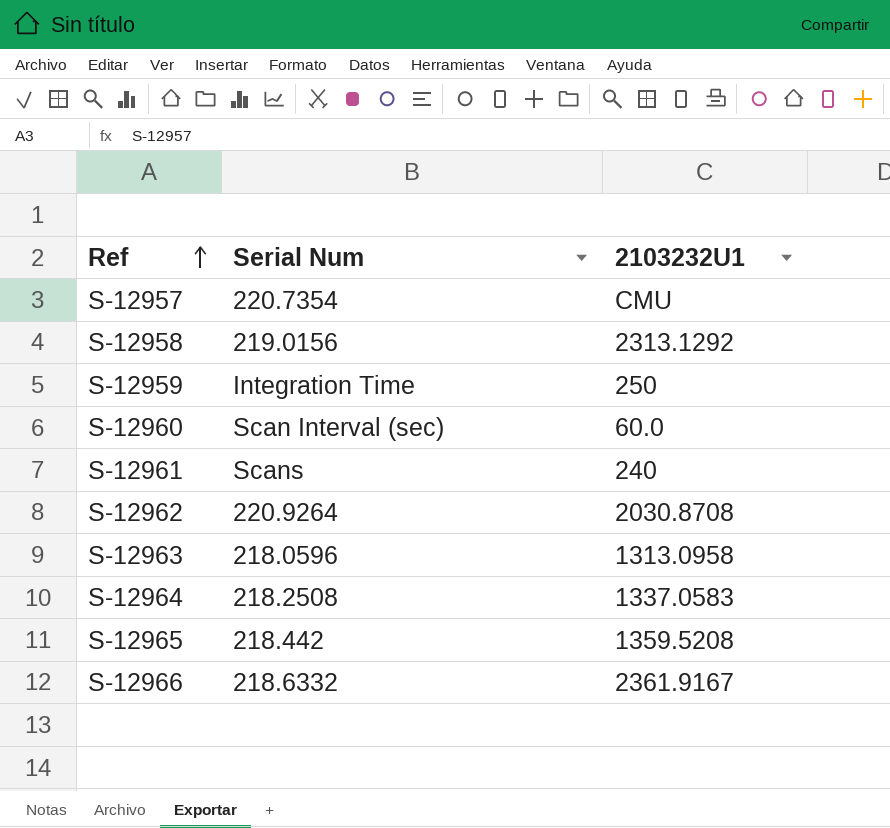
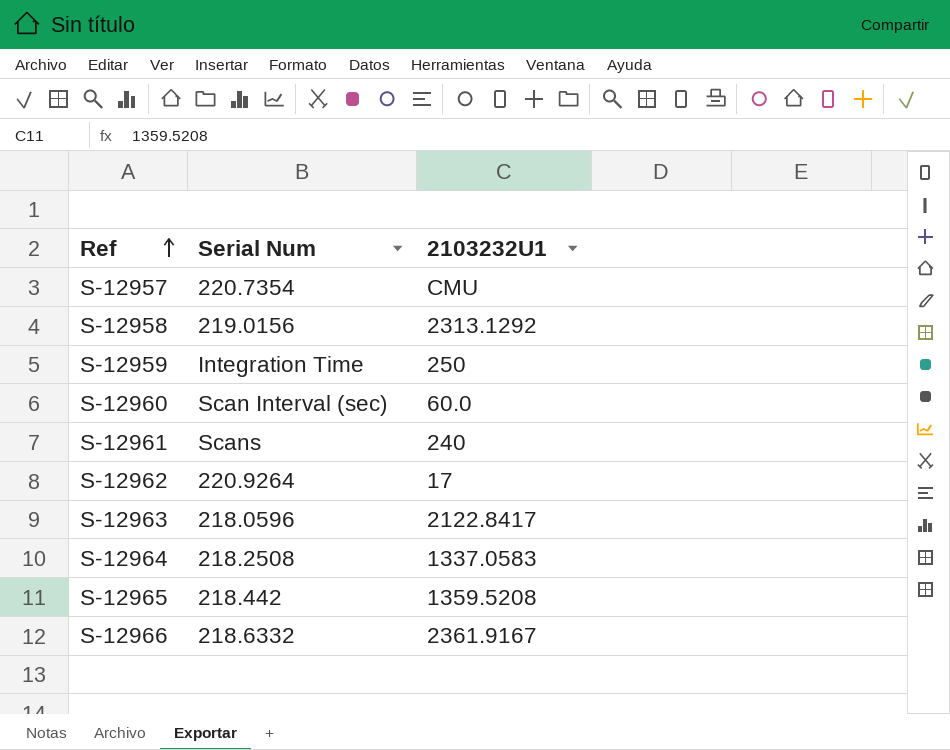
S-12962 | 2103232U1: 2030.8708 -> 17
S-12963 | 2103232U1: 1313.0958 -> 2122.8417

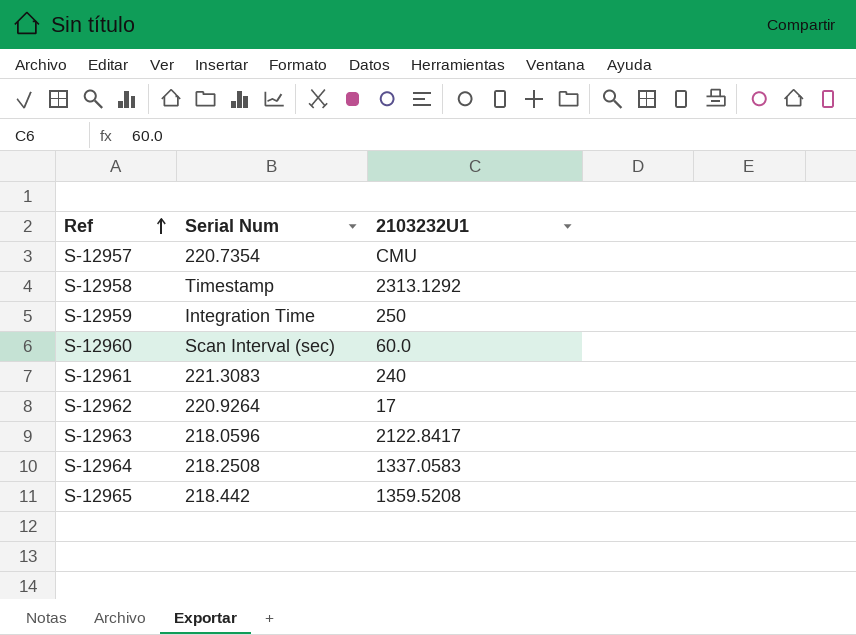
row S-12966: 218.6332 | 2361.9167 -> none
S-12958 | Serial Num: 219.0156 -> Timestamp
S-12961 | Serial Num: Scans -> 221.3083

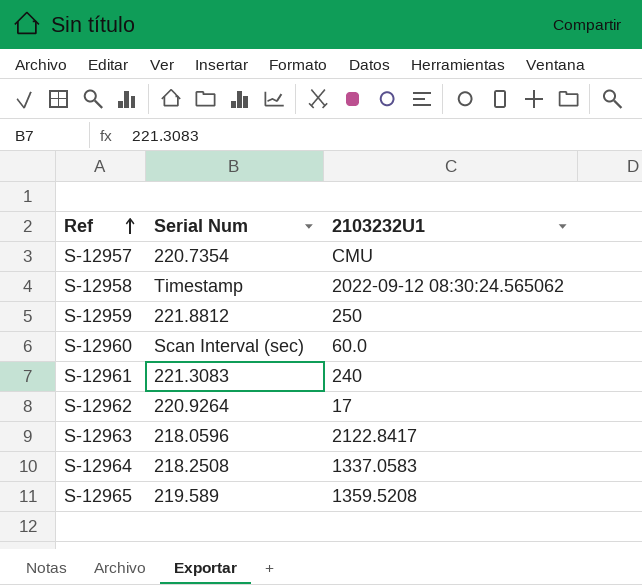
S-12958 | 2103232U1: 2313.1292 -> 2022-09-12 08:30:24.565062
S-12959 | Serial Num: Integration Time -> 221.8812
S-12965 | Serial Num: 218.442 -> 219.589

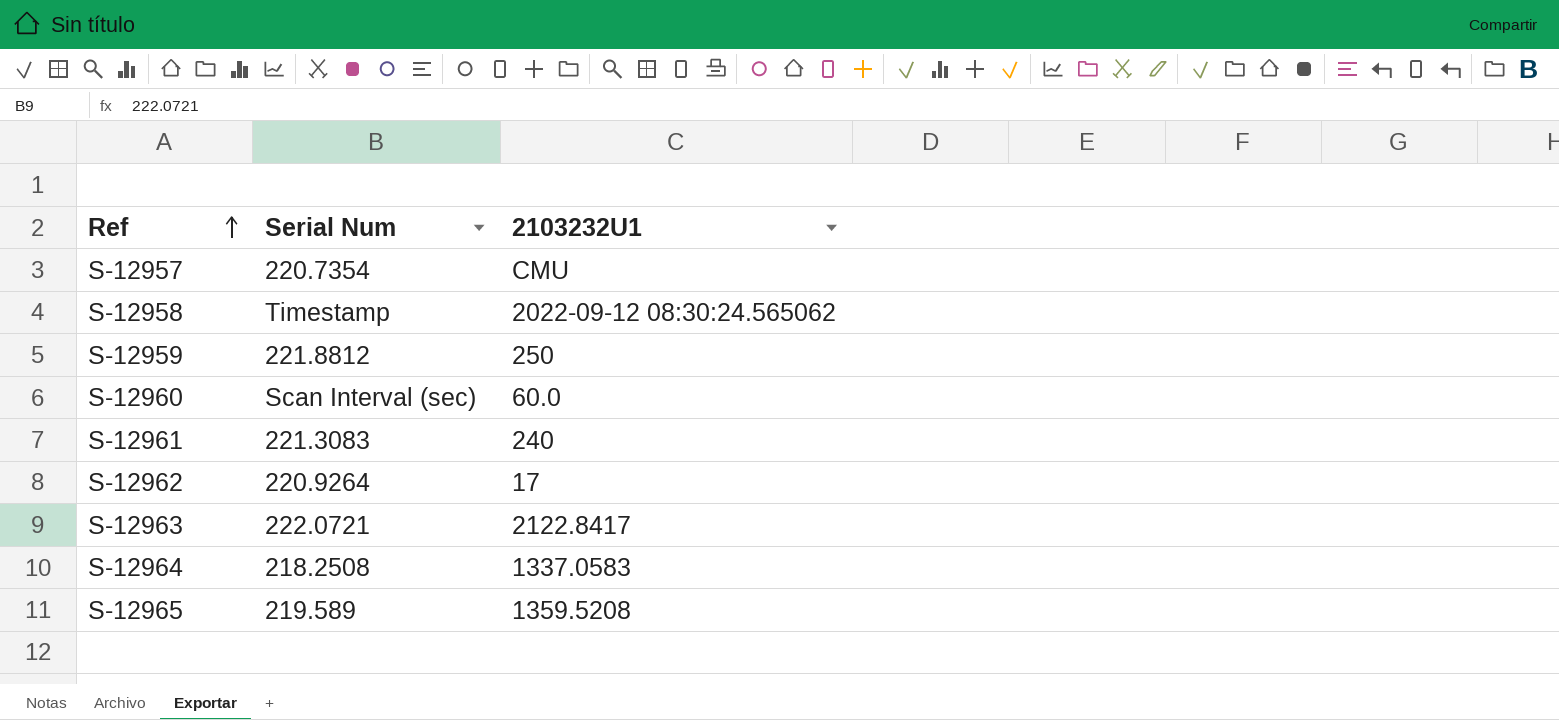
S-12963 | Serial Num: 218.0596 -> 222.0721

